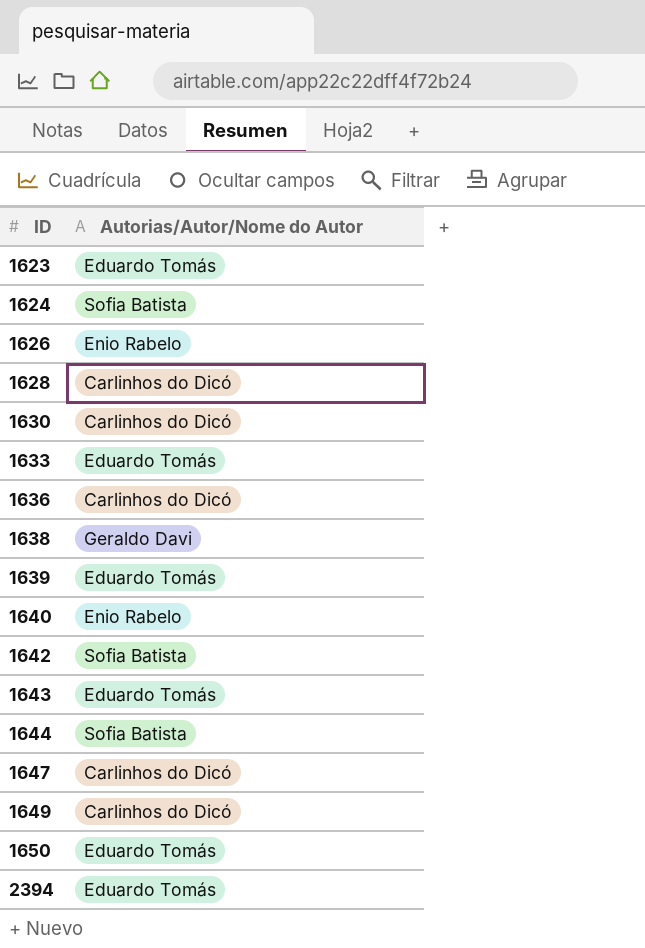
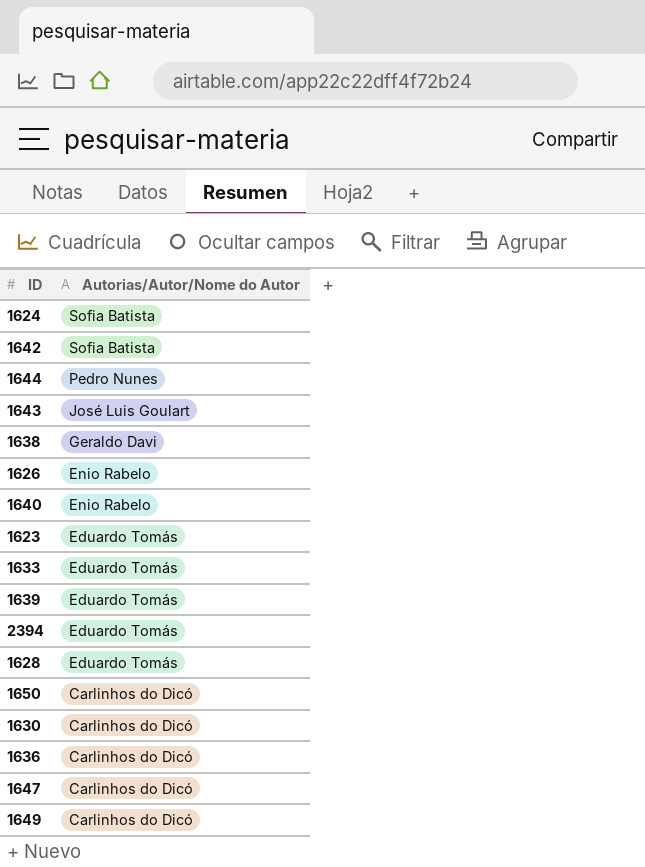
row order: ID ascending -> Autorias/Autor/Nome do Autor descending
1644 | Autorias/Autor/Nome do Autor: Sofia Batista -> Pedro Nunes
1643 | Autorias/Autor/Nome do Autor: Eduardo Tomás -> José Luis Goulart
1628 | Autorias/Autor/Nome do Autor: Carlinhos do Dicó -> Eduardo Tomás
1650 | Autorias/Autor/Nome do Autor: Eduardo Tomás -> Carlinhos do Dicó

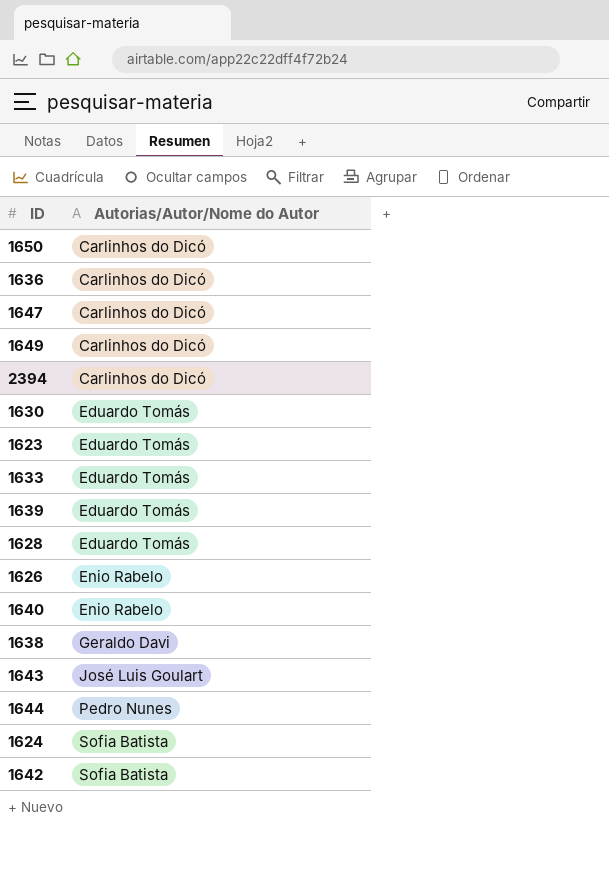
row order: Autorias/Autor/Nome do Autor descending -> Autorias/Autor/Nome do Autor ascending
2394 | Autorias/Autor/Nome do Autor: Eduardo Tomás -> Carlinhos do Dicó
1630 | Autorias/Autor/Nome do Autor: Carlinhos do Dicó -> Eduardo Tomás

